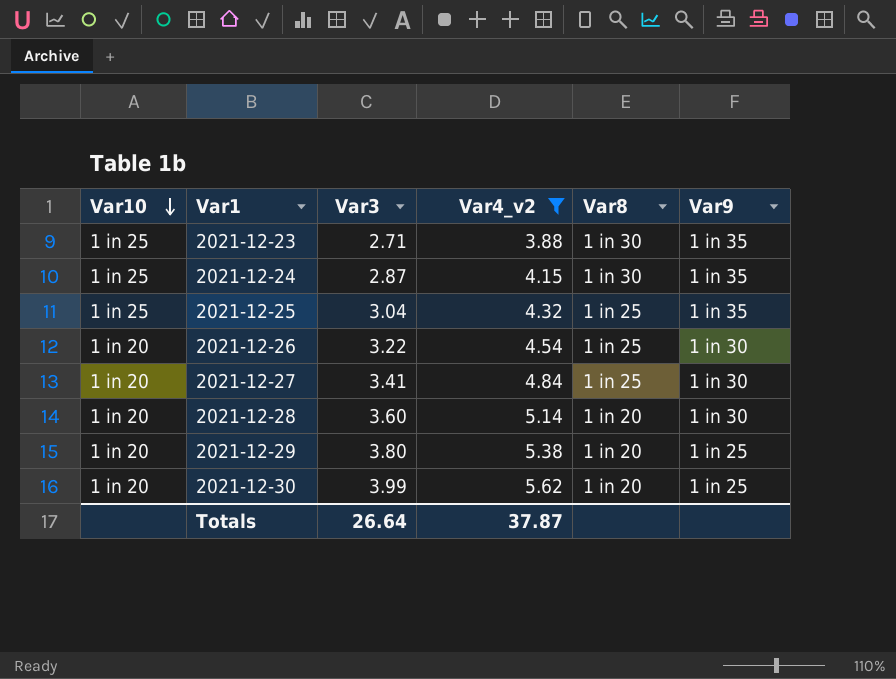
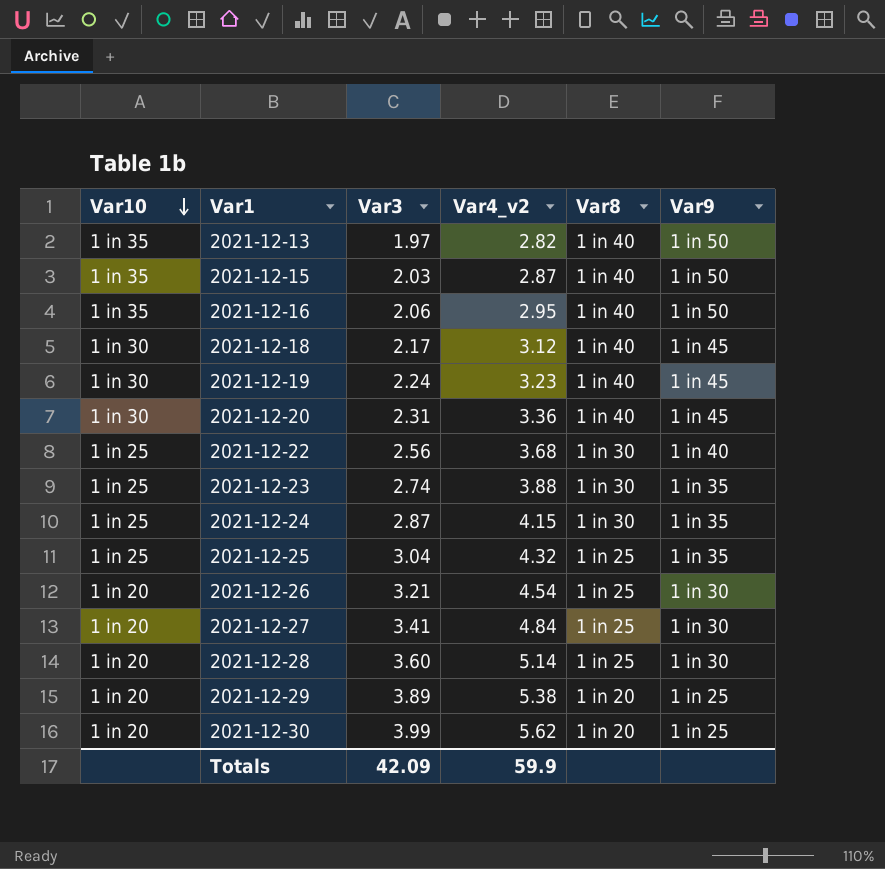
filter: Var4_v2 >= 3.88 -> none
2021-12-23 | Var3: 2.71 -> 2.74
2021-12-26 | Var3: 3.22 -> 3.21
2021-12-28 | Var8: 1 in 20 -> 1 in 25
2021-12-29 | Var3: 3.80 -> 3.89
Totals | Var3: 26.64 -> 42.09
Totals | Var4_v2: 37.87 -> 59.9

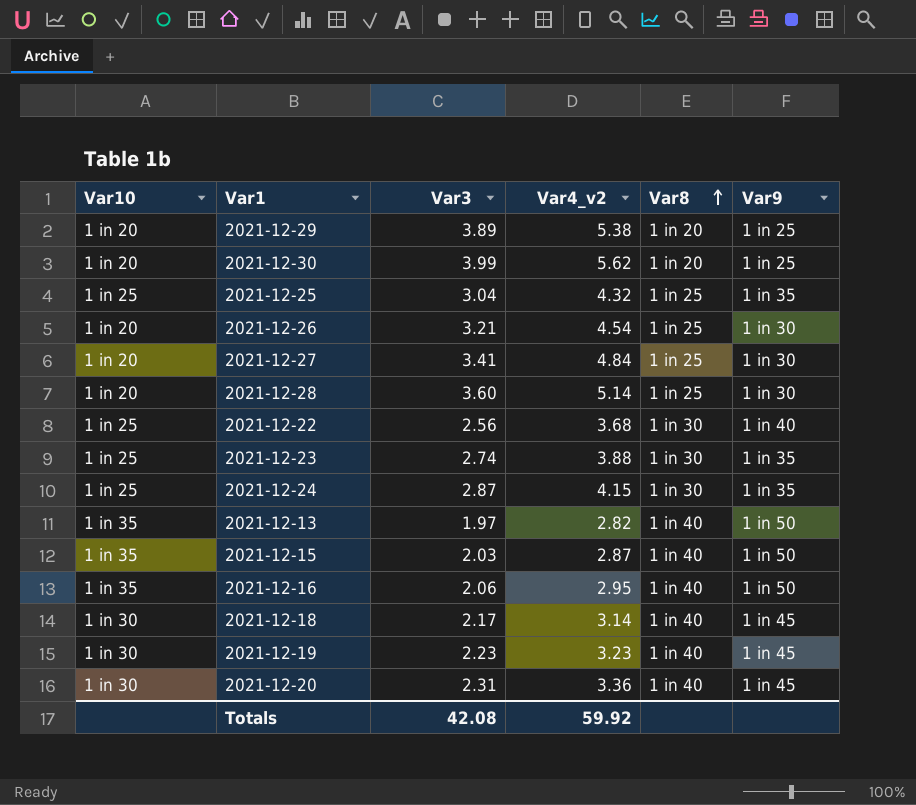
row order: Var10 descending -> Var8 ascending
2021-12-18 | Var4_v2: 3.12 -> 3.14
2021-12-19 | Var3: 2.24 -> 2.23
Totals | Var3: 42.09 -> 42.08
Totals | Var4_v2: 59.9 -> 59.92

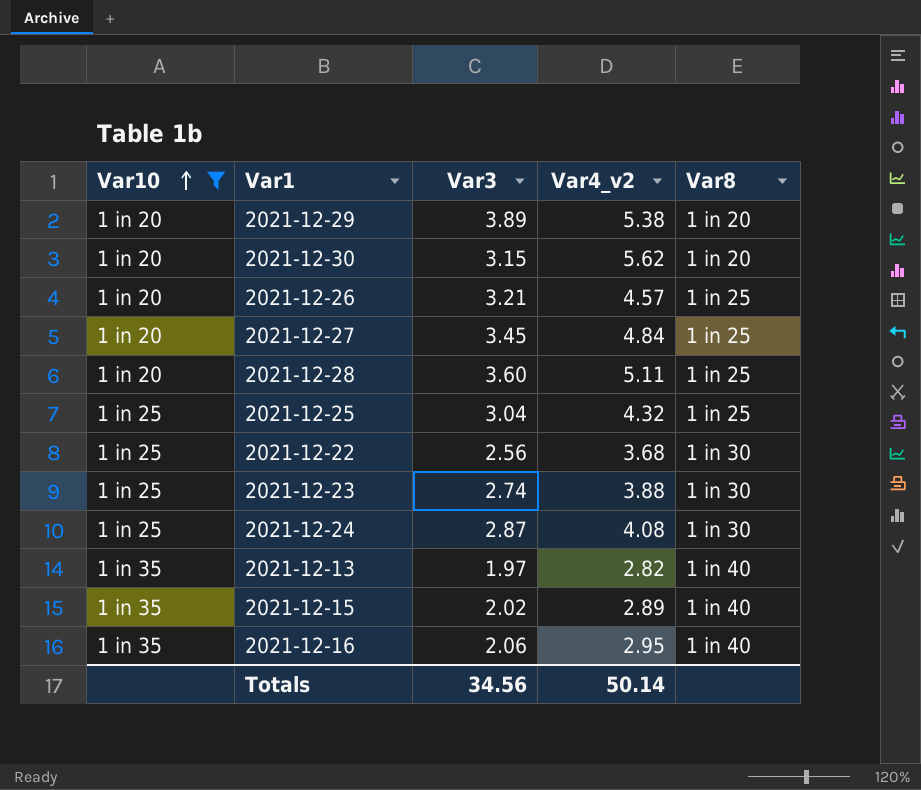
filter: none -> Var10 != 1 in 30
row order: Var8 ascending -> Var10 ascending
column Var9 | position: 6 -> none
2021-12-30 | Var3: 3.99 -> 3.15
2021-12-26 | Var4_v2: 4.54 -> 4.57
2021-12-27 | Var3: 3.41 -> 3.45
2021-12-28 | Var4_v2: 5.14 -> 5.11
2021-12-24 | Var4_v2: 4.15 -> 4.08
2021-12-15 | Var3: 2.03 -> 2.02
2021-12-15 | Var4_v2: 2.87 -> 2.89
Totals | Var3: 42.08 -> 34.56
Totals | Var4_v2: 59.92 -> 50.14

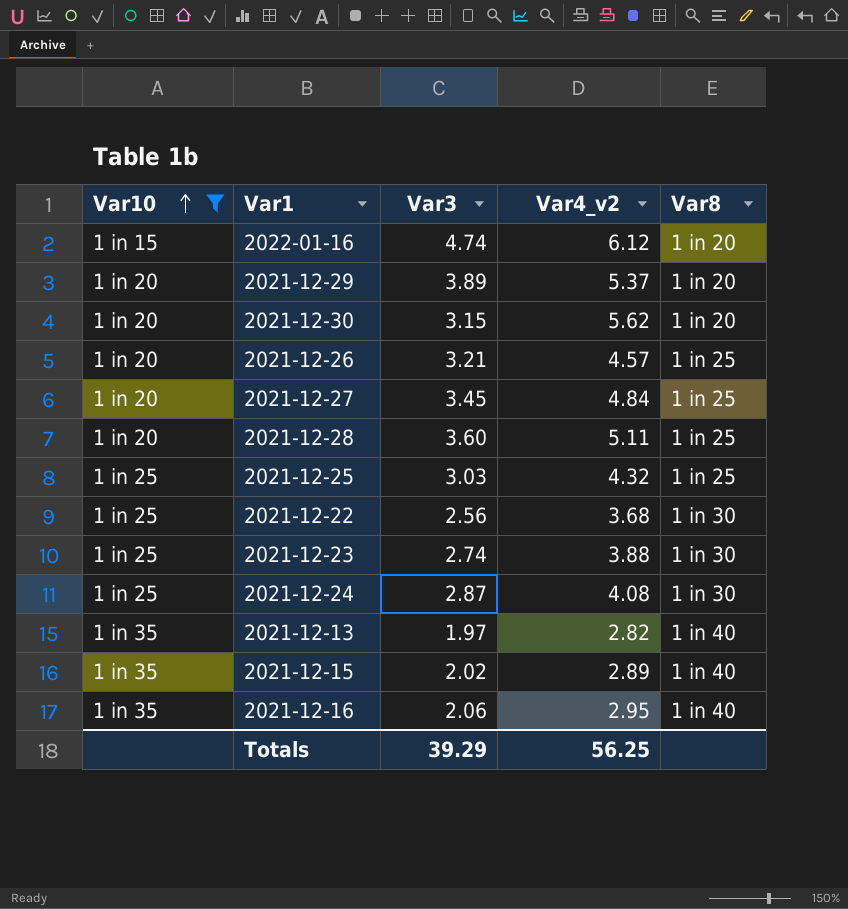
row 2022-01-16: none -> 1 in 15 | 4.74 | 6.12 | 1 in 20
2021-12-29 | Var4_v2: 5.38 -> 5.37
2021-12-25 | Var3: 3.04 -> 3.03
Totals | Var3: 34.56 -> 39.29
Totals | Var4_v2: 50.14 -> 56.25

